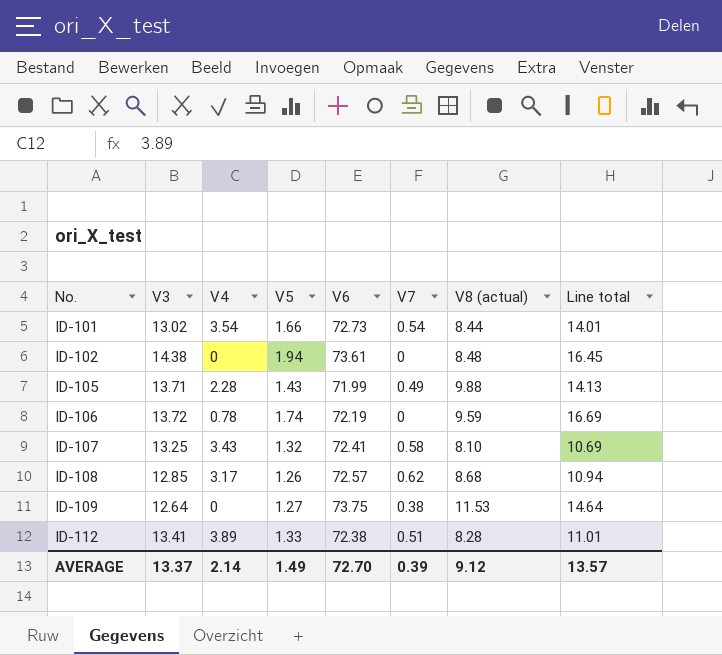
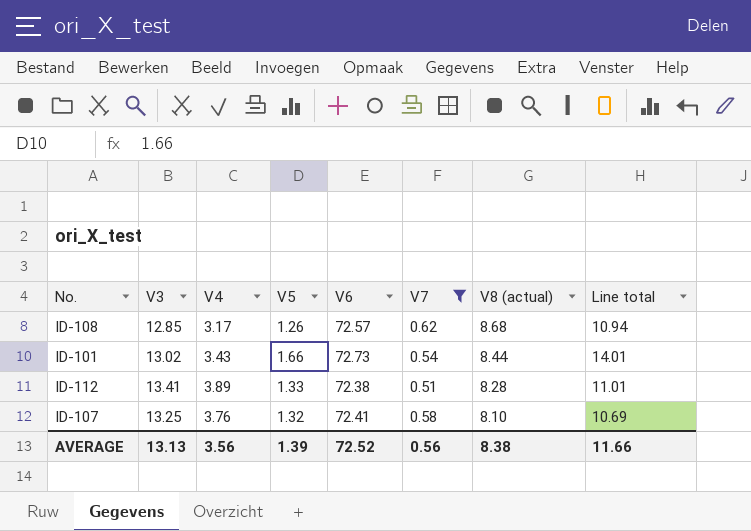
filter: none -> V7 >= 0.51
row order: No. ascending -> V8 (actual) descending
ID-101 | V4: 3.54 -> 3.43
ID-107 | V4: 3.43 -> 3.76
AVERAGE | V3: 13.37 -> 13.13
AVERAGE | V4: 2.14 -> 3.56
AVERAGE | V5: 1.49 -> 1.39
AVERAGE | V6: 72.70 -> 72.52
AVERAGE | V7: 0.39 -> 0.56
AVERAGE | V8 (actual): 9.12 -> 8.38
AVERAGE | Line total: 13.57 -> 11.66

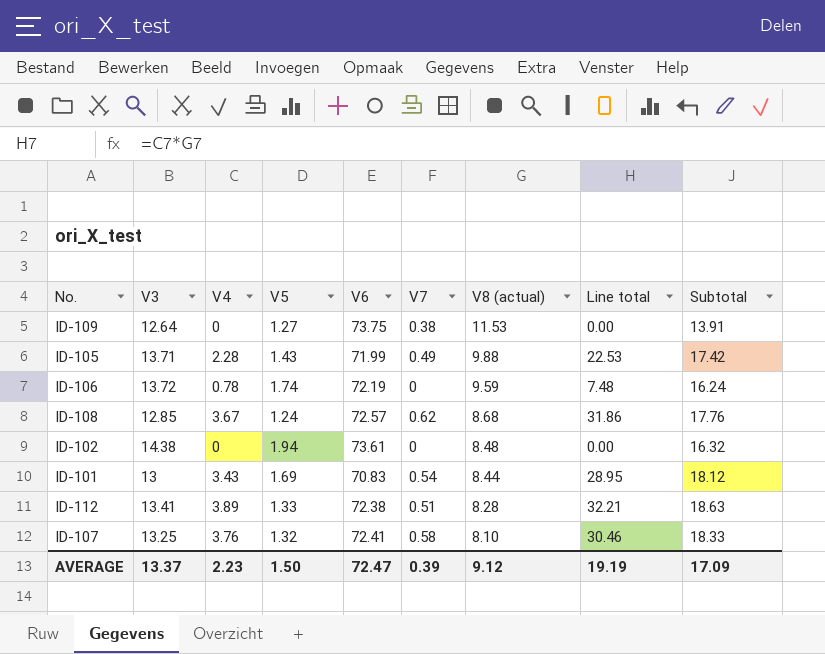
filter: V7 >= 0.51 -> none
column Line total | formula: [V5] * [V8 (actual)] -> [V4] * [V8 (actual)]
column Subtotal | formula: none -> [V3] + [V4] + [V5]
ID-108 | V4: 3.17 -> 3.67
ID-108 | V5: 1.26 -> 1.24
ID-101 | V3: 13.02 -> 13
ID-101 | V5: 1.66 -> 1.69
ID-101 | V6: 72.73 -> 70.83
AVERAGE | V3: 13.13 -> 13.37
AVERAGE | V4: 3.56 -> 2.23
AVERAGE | V5: 1.39 -> 1.50
AVERAGE | V6: 72.52 -> 72.47
AVERAGE | V7: 0.56 -> 0.39
AVERAGE | V8 (actual): 8.38 -> 9.12
AVERAGE | Line total: 11.66 -> 19.19

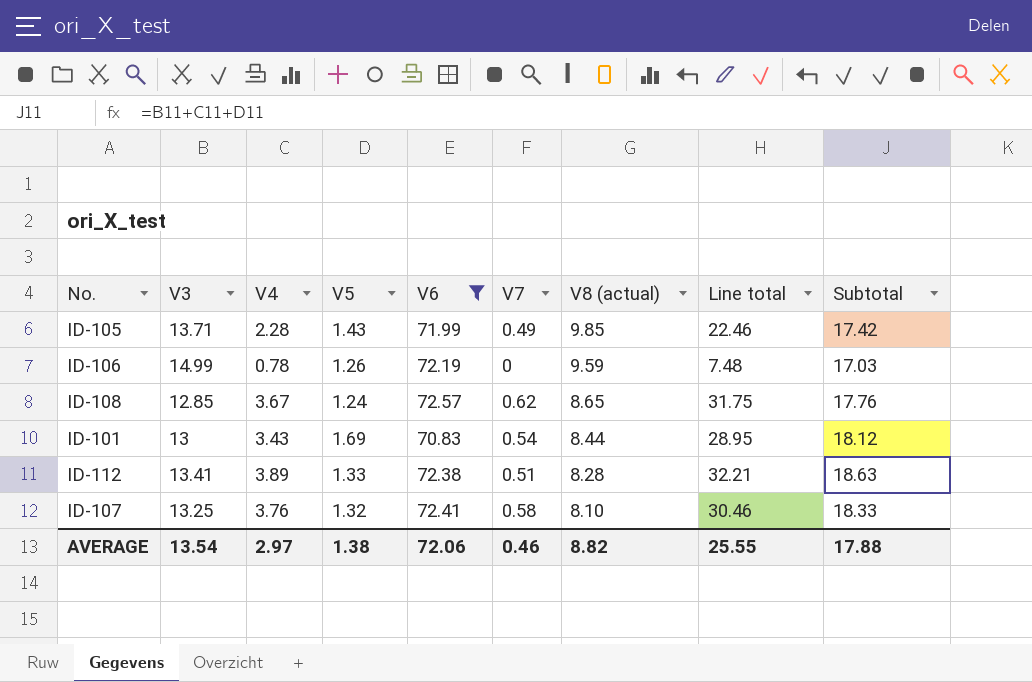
filter: none -> V6 <= 72.57
ID-105 | V8 (actual): 9.88 -> 9.85
ID-105 | Line total: 22.53 -> 22.46
ID-106 | V3: 13.72 -> 14.99
ID-106 | V5: 1.74 -> 1.26
ID-106 | Subtotal: 16.24 -> 17.03
ID-108 | V8 (actual): 8.68 -> 8.65
ID-108 | Line total: 31.86 -> 31.75
AVERAGE | V3: 13.37 -> 13.54
AVERAGE | V4: 2.23 -> 2.97
AVERAGE | V5: 1.50 -> 1.38
AVERAGE | V6: 72.47 -> 72.06
AVERAGE | V7: 0.39 -> 0.46
AVERAGE | V8 (actual): 9.12 -> 8.82
AVERAGE | Line total: 19.19 -> 25.55
AVERAGE | Subtotal: 17.09 -> 17.88

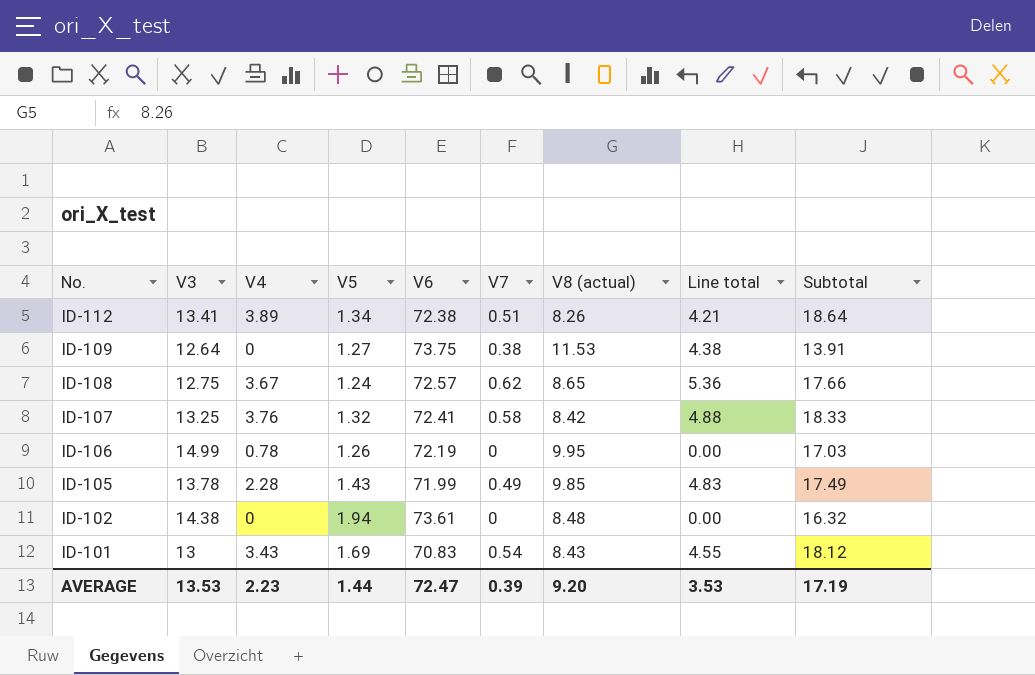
filter: V6 <= 72.57 -> none
row order: V8 (actual) descending -> No. descending
column Line total | formula: [V4] * [V8 (actual)] -> [V7] * [V8 (actual)]
ID-112 | V5: 1.33 -> 1.34
ID-112 | V8 (actual): 8.28 -> 8.26
ID-112 | Subtotal: 18.63 -> 18.64
ID-108 | V3: 12.85 -> 12.75
ID-108 | Subtotal: 17.76 -> 17.66
ID-107 | V8 (actual): 8.10 -> 8.42
ID-106 | V8 (actual): 9.59 -> 9.95
ID-105 | V3: 13.71 -> 13.78
ID-105 | Subtotal: 17.42 -> 17.49
ID-101 | V8 (actual): 8.44 -> 8.43
AVERAGE | V3: 13.54 -> 13.53
AVERAGE | V4: 2.97 -> 2.23
AVERAGE | V5: 1.38 -> 1.44
AVERAGE | V6: 72.06 -> 72.47
AVERAGE | V7: 0.46 -> 0.39
AVERAGE | V8 (actual): 8.82 -> 9.20
AVERAGE | Line total: 25.55 -> 3.53
AVERAGE | Subtotal: 17.88 -> 17.19

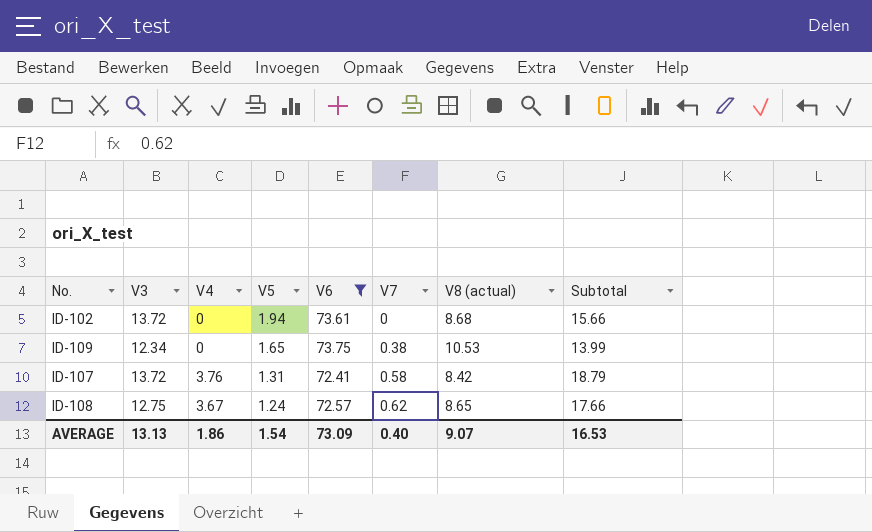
filter: none -> V6 >= 72.41
row order: No. descending -> V5 descending
column Line total | formula: [V7] * [V8 (actual)] -> none
ID-102 | V3: 14.38 -> 13.72
ID-102 | V8 (actual): 8.48 -> 8.68
ID-102 | Subtotal: 16.32 -> 15.66
ID-109 | V3: 12.64 -> 12.34
ID-109 | V5: 1.27 -> 1.65
ID-109 | V8 (actual): 11.53 -> 10.53
ID-109 | Subtotal: 13.91 -> 13.99
ID-107 | V3: 13.25 -> 13.72
ID-107 | V5: 1.32 -> 1.31
ID-107 | Subtotal: 18.33 -> 18.79
AVERAGE | V3: 13.53 -> 13.13
AVERAGE | V4: 2.23 -> 1.86
AVERAGE | V5: 1.44 -> 1.54
AVERAGE | V6: 72.47 -> 73.09
AVERAGE | V7: 0.39 -> 0.40
AVERAGE | V8 (actual): 9.20 -> 9.07
AVERAGE | Subtotal: 17.19 -> 16.53

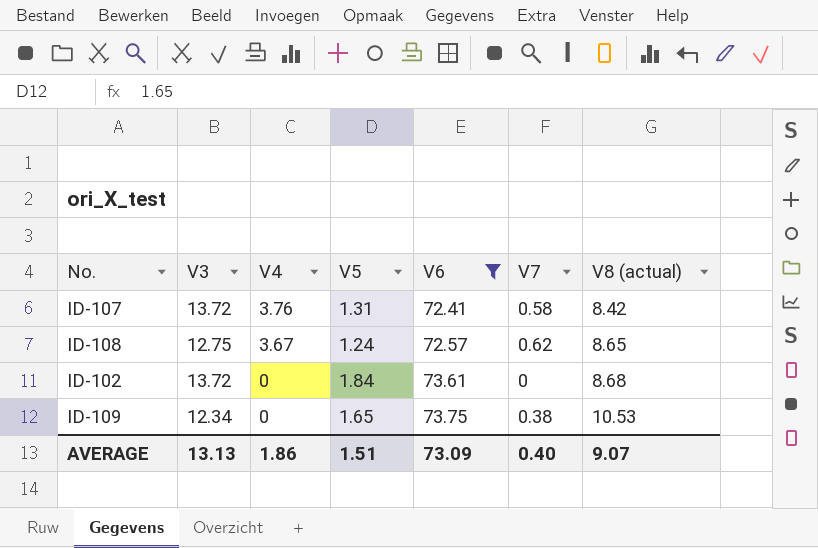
row order: V5 descending -> V4 descending
column Subtotal | formula: [V3] + [V4] + [V5] -> none
ID-102 | V5: 1.94 -> 1.84
AVERAGE | V5: 1.54 -> 1.51

